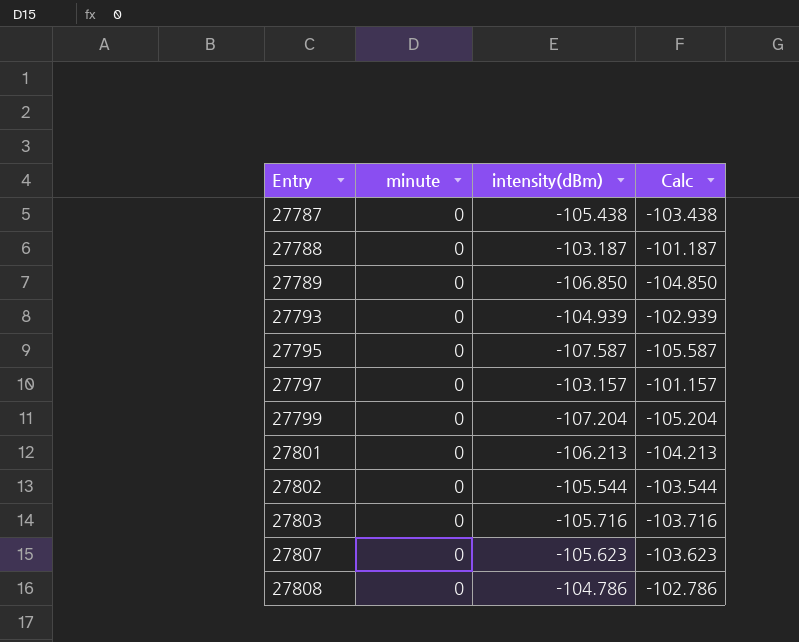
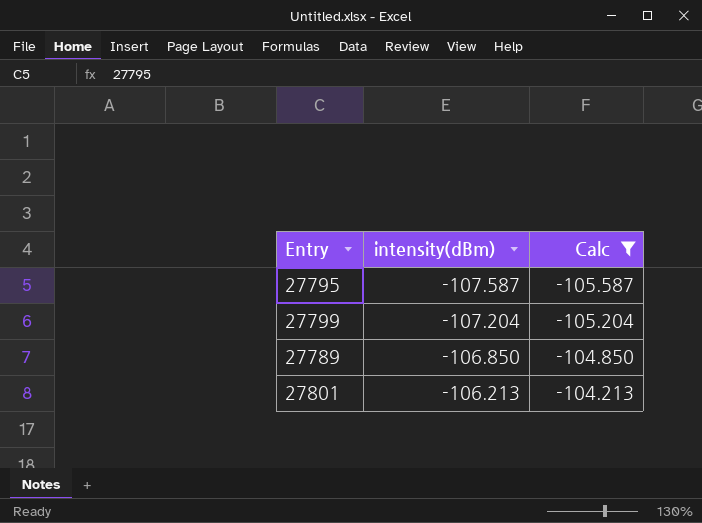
filter: none -> Calc <= -104.213
row order: Entry ascending -> intensity(dBm) ascending
column minute | position: 2 -> none

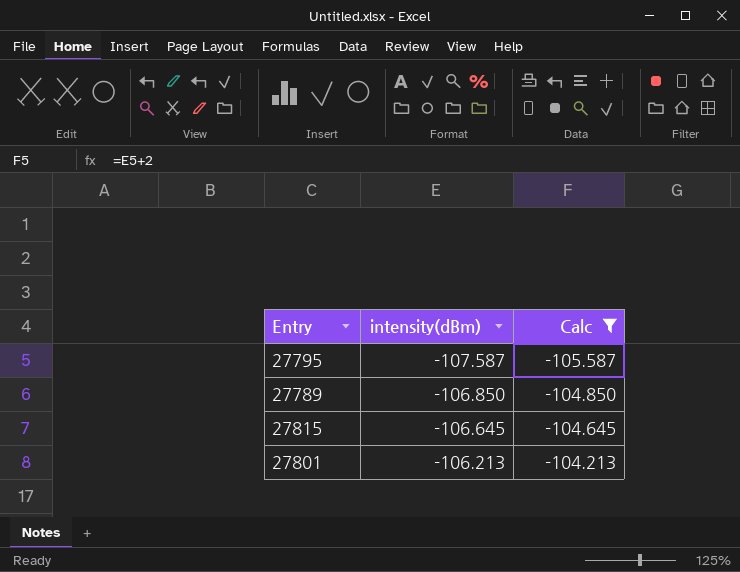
row 27799: -107.204 | -105.204 -> none
row 27815: none -> -106.645 | -104.645

